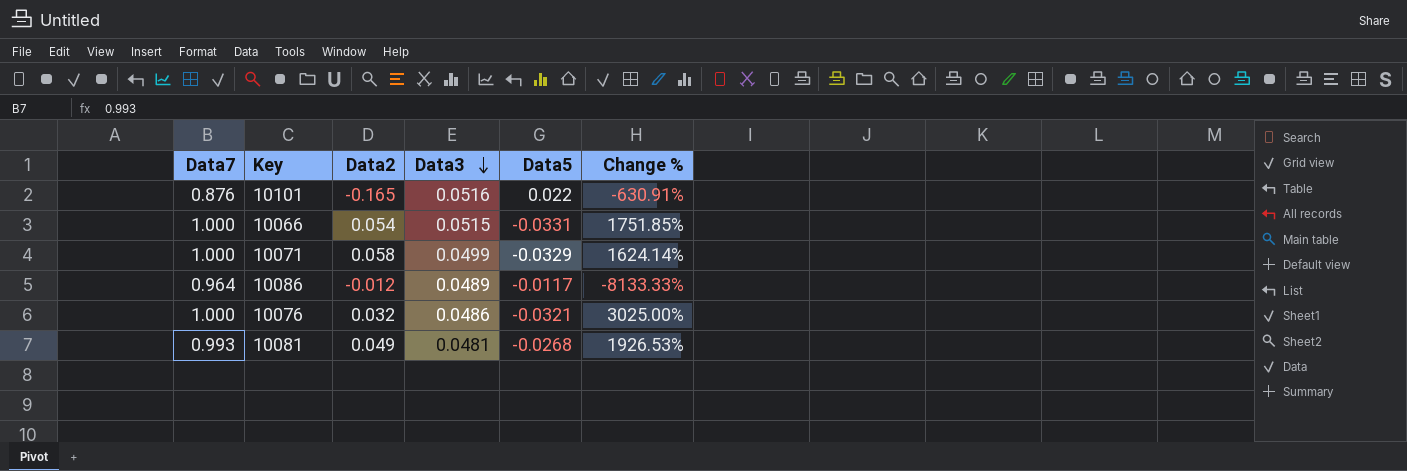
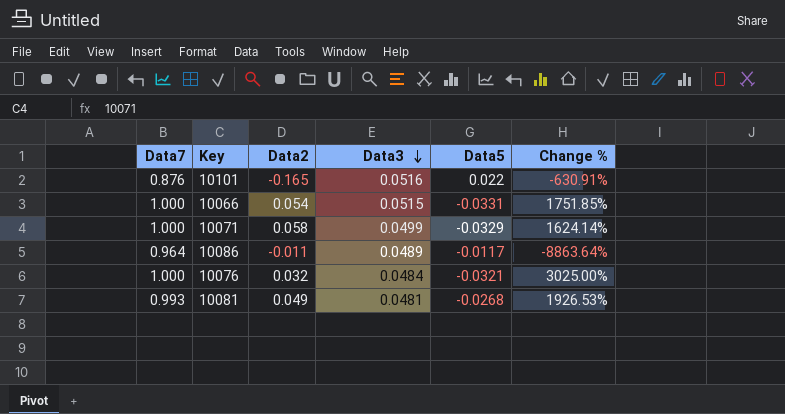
10086 | Data2: -0.012 -> -0.011
10086 | Change %: -8133.33% -> -8863.64%
10076 | Data3: 0.0486 -> 0.0484

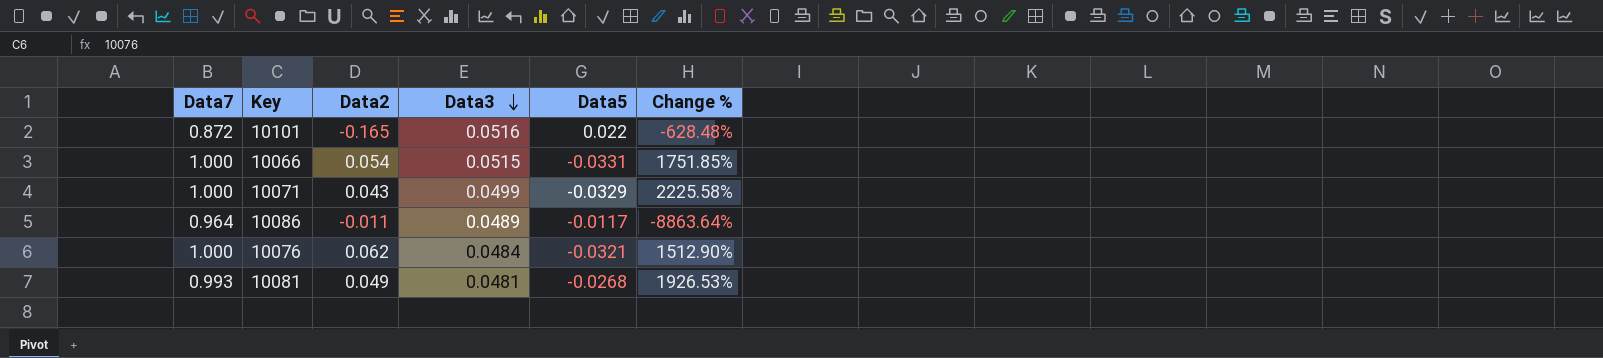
10101 | Data7: 0.876 -> 0.872
10101 | Change %: -630.91% -> -628.48%
10071 | Data2: 0.058 -> 0.043
10071 | Change %: 1624.14% -> 2225.58%
10076 | Data2: 0.032 -> 0.062
10076 | Change %: 3025.00% -> 1512.90%

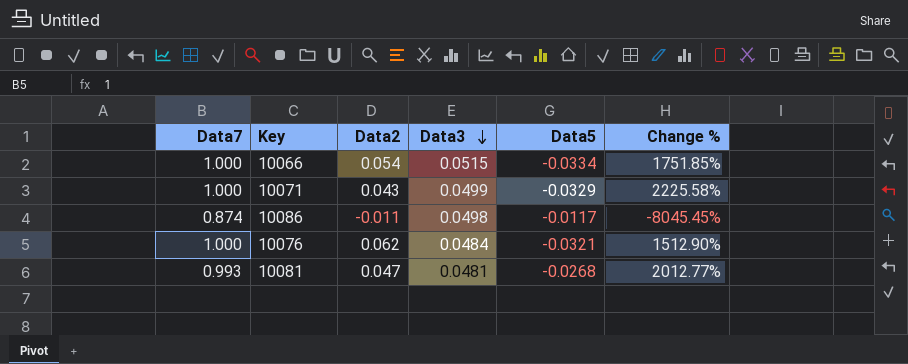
row 10101: 0.872 | -0.165 | 0.0516 | 0.022 | -628.48% -> none
10066 | Data5: -0.0331 -> -0.0334
10086 | Data7: 0.964 -> 0.874
10086 | Data3: 0.0489 -> 0.0498
10086 | Change %: -8863.64% -> -8045.45%
10081 | Data2: 0.049 -> 0.047
10081 | Change %: 1926.53% -> 2012.77%

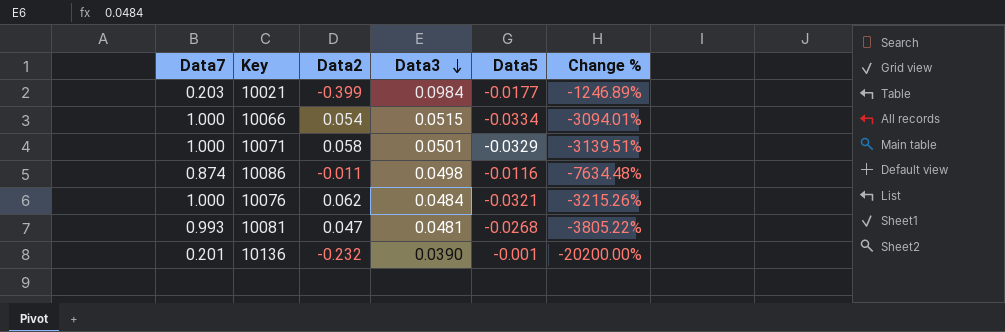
column Change % | formula: ([Data7] - [Data2]) / [Data2] -> ([Data7] - [Data5]) / [Data5]
row 10021: none -> 0.203 | -0.399 | 0.0984 | -0.0177 | -1246.89%
10071 | Data2: 0.043 -> 0.058
10071 | Data3: 0.0499 -> 0.0501
10086 | Data5: -0.0117 -> -0.0116
row 10136: none -> 0.201 | -0.232 | 0.0390 | -0.001 | -20200.00%

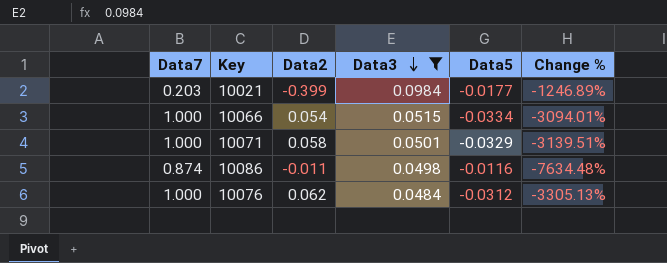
filter: none -> Data3 >= 0.0484
10076 | Data5: -0.0321 -> -0.0312
10076 | Change %: -3215.26% -> -3305.13%

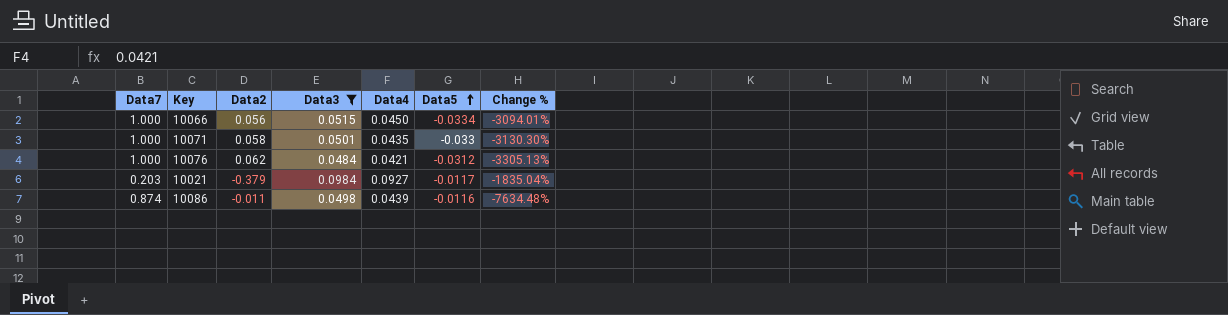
row order: Data3 descending -> Data5 ascending
column Data4 | position: none -> 5
10066 | Data2: 0.054 -> 0.056
10071 | Data5: -0.0329 -> -0.033
10071 | Change %: -3139.51% -> -3130.30%
10021 | Data2: -0.399 -> -0.379
10021 | Data5: -0.0177 -> -0.0117
10021 | Change %: -1246.89% -> -1835.04%

